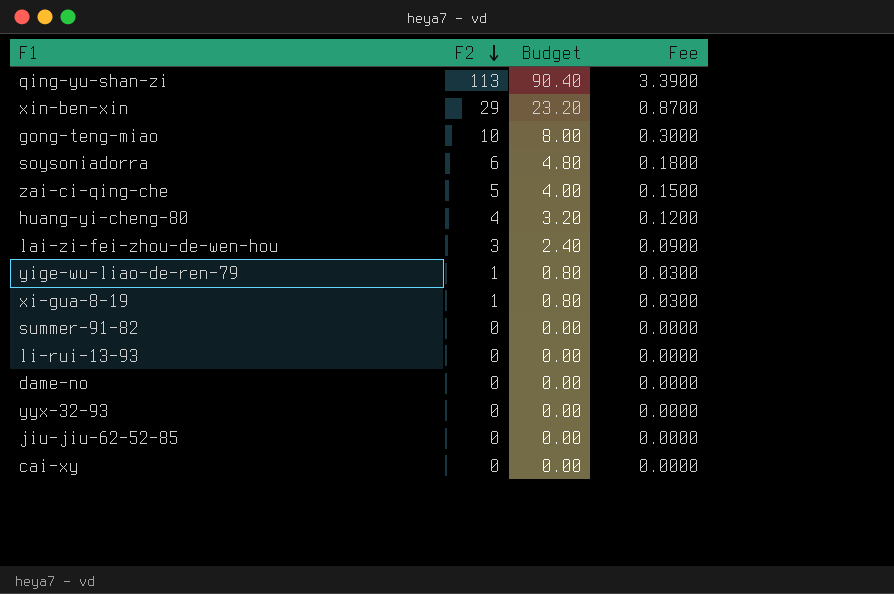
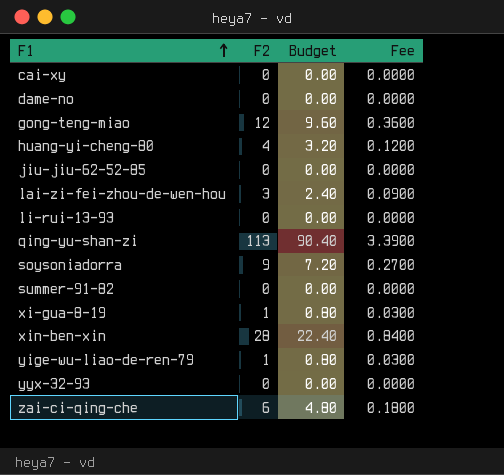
row order: F2 descending -> F1 ascending
gong-teng-miao | F2: 10 -> 12
gong-teng-miao | Budget: 8.00 -> 9.60
gong-teng-miao | Fee: 0.3000 -> 0.3600
soysoniadorra | F2: 6 -> 9
soysoniadorra | Budget: 4.80 -> 7.20
soysoniadorra | Fee: 0.1800 -> 0.2700
xin-ben-xin | F2: 29 -> 28
xin-ben-xin | Budget: 23.20 -> 22.40
xin-ben-xin | Fee: 0.8700 -> 0.8400
zai-ci-qing-che | F2: 5 -> 6
zai-ci-qing-che | Budget: 4.00 -> 4.80
zai-ci-qing-che | Fee: 0.1500 -> 0.1800

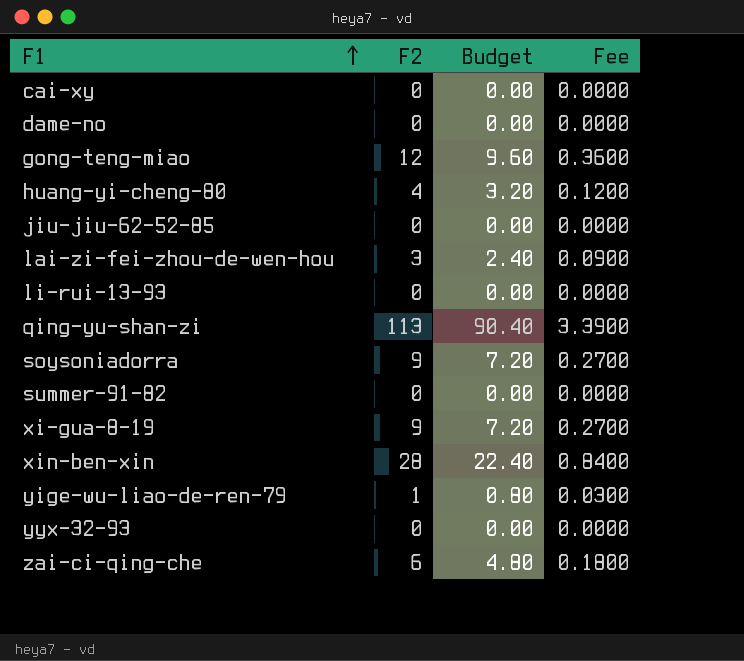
xi-gua-8-19 | F2: 1 -> 9
xi-gua-8-19 | Budget: 0.80 -> 7.20
xi-gua-8-19 | Fee: 0.0300 -> 0.2700

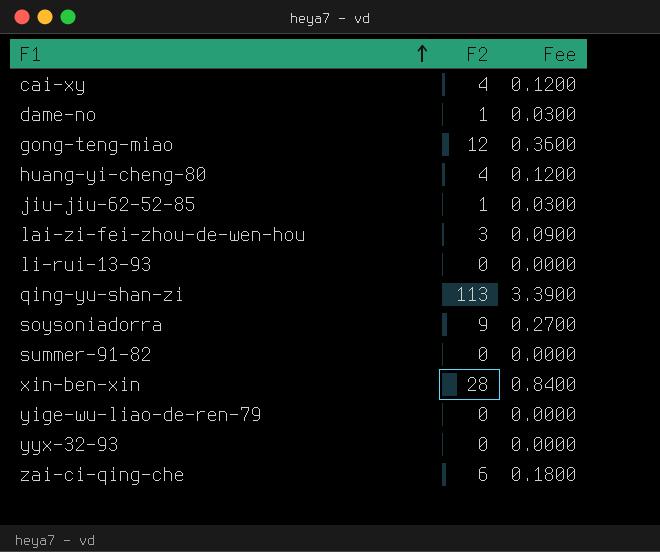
column Budget | formula: [F2] * 0.8 -> none
row xi-gua-8-19: 9 | 7.20 | 0.2700 -> none
cai-xy | F2: 0 -> 4
cai-xy | Fee: 0.0000 -> 0.1200
dame-no | F2: 0 -> 1
dame-no | Fee: 0.0000 -> 0.0300
jiu-jiu-62-52-85 | F2: 0 -> 1
jiu-jiu-62-52-85 | Fee: 0.0000 -> 0.0300
yige-wu-liao-de-ren-79 | F2: 1 -> 0
yige-wu-liao-de-ren-79 | Fee: 0.0300 -> 0.0000

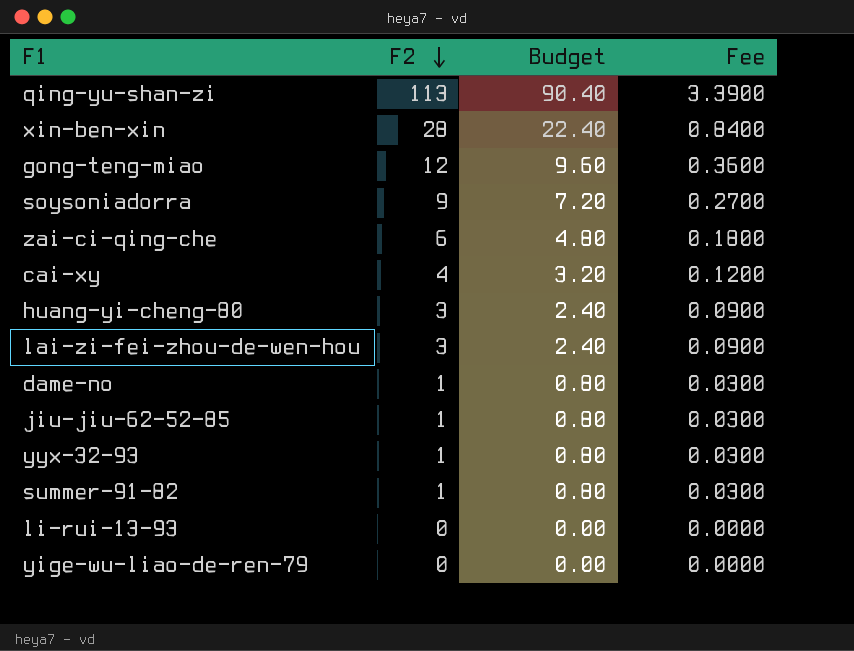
row order: F1 ascending -> F2 descending
column Budget | formula: none -> [F2] * 0.8
huang-yi-cheng-80 | F2: 4 -> 3
huang-yi-cheng-80 | Fee: 0.1200 -> 0.0900
yyx-32-93 | F2: 0 -> 1
yyx-32-93 | Fee: 0.0000 -> 0.0300
summer-91-82 | F2: 0 -> 1
summer-91-82 | Fee: 0.0000 -> 0.0300

